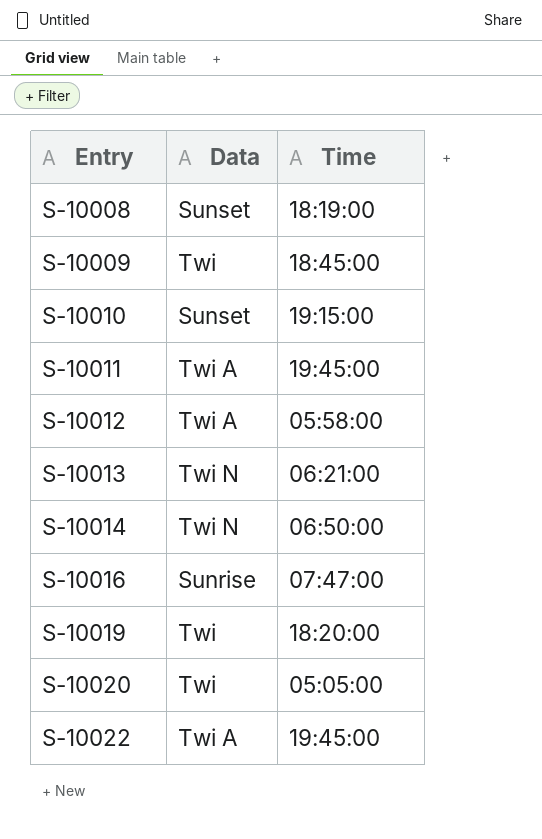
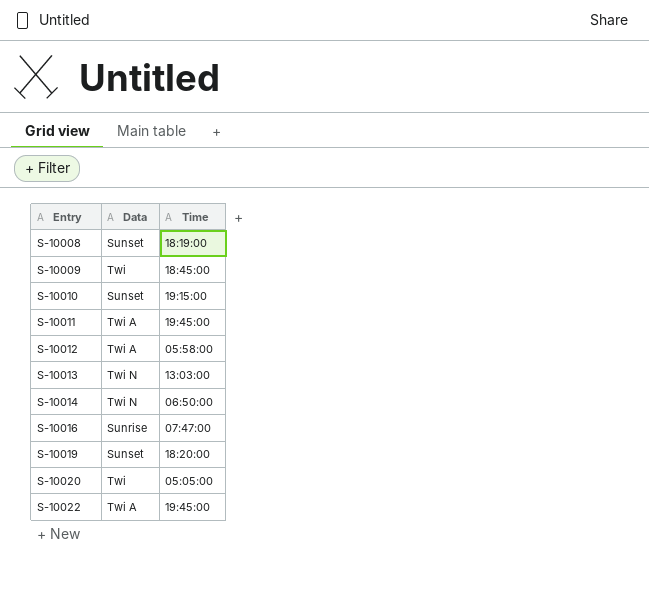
S-10013 | Time: 06:21:00 -> 13:03:00
S-10019 | Data: Twi -> Sunset

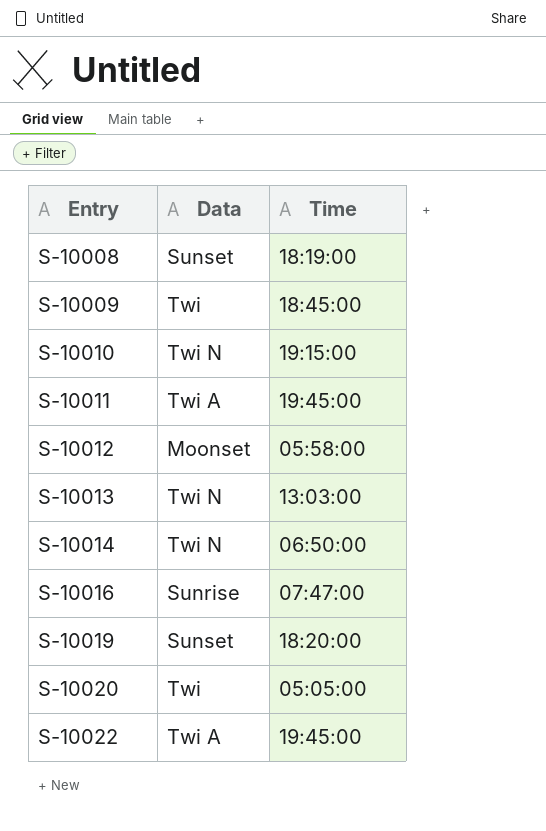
S-10010 | Data: Sunset -> Twi N
S-10012 | Data: Twi A -> Moonset

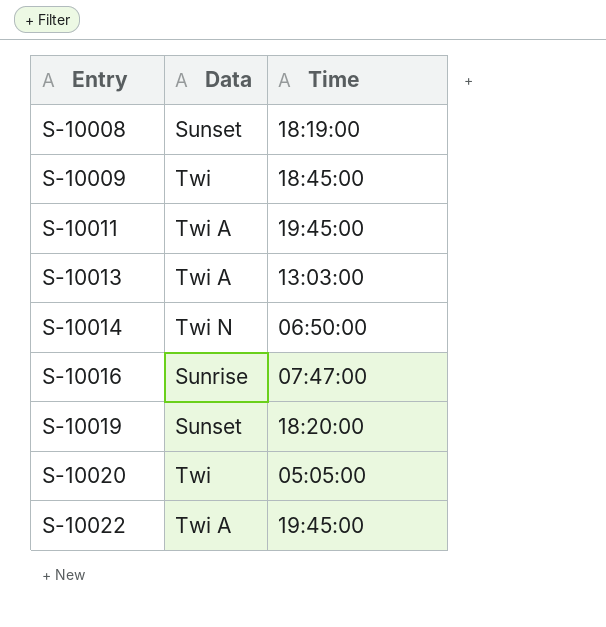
row S-10010: Twi N | 19:15:00 -> none
row S-10012: Moonset | 05:58:00 -> none
S-10013 | Data: Twi N -> Twi A

